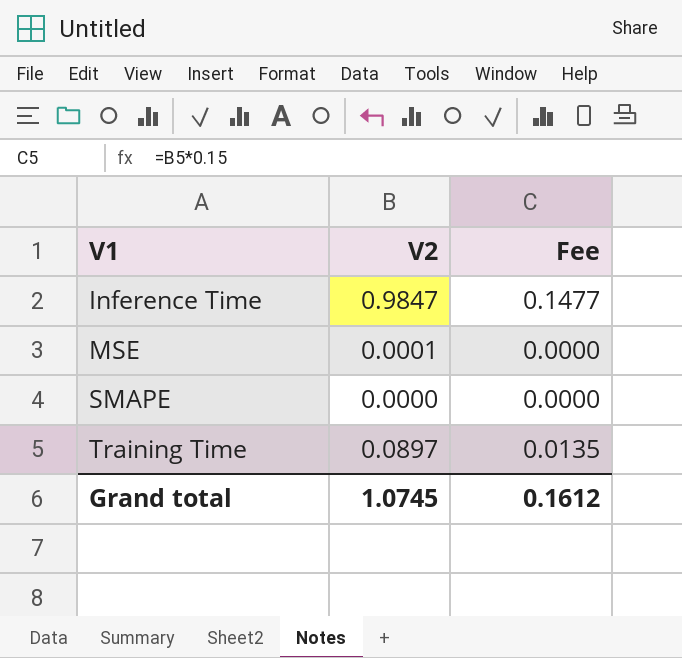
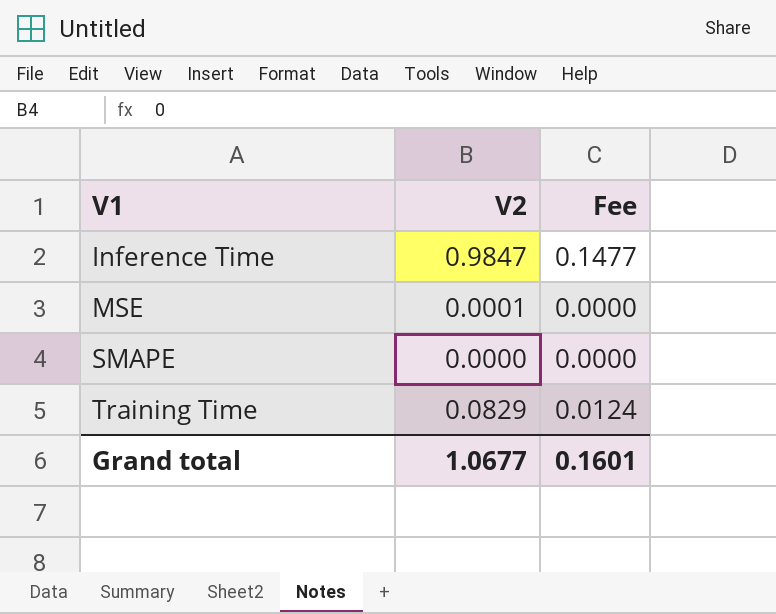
Training Time | V2: 0.0897 -> 0.0829
Training Time | Fee: 0.0135 -> 0.0124
Grand total | V2: 1.0745 -> 1.0677
Grand total | Fee: 0.1612 -> 0.1601

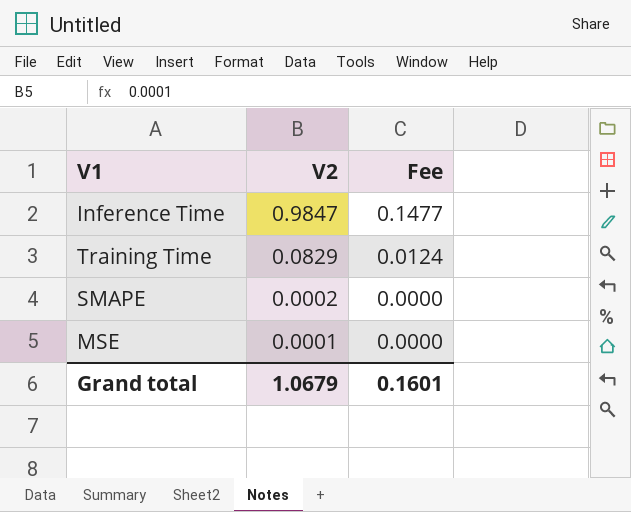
row order: V1 ascending -> V2 descending
SMAPE | V2: 0.0000 -> 0.0002
Grand total | V2: 1.0677 -> 1.0679

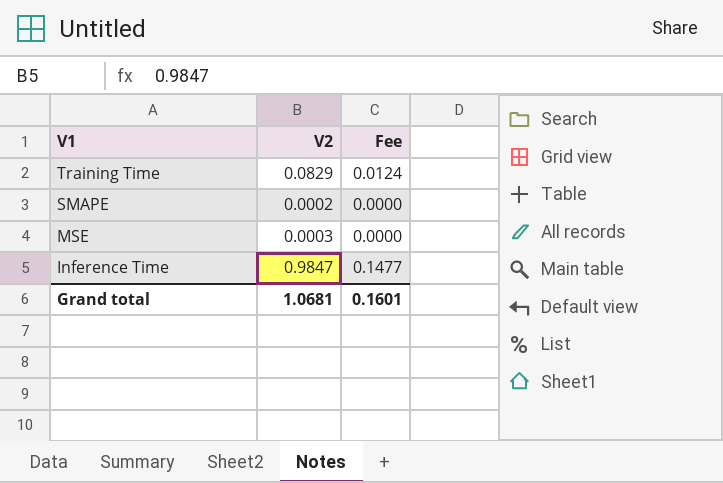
row order: V2 descending -> V1 descending
MSE | V2: 0.0001 -> 0.0003
Grand total | V2: 1.0679 -> 1.0681

